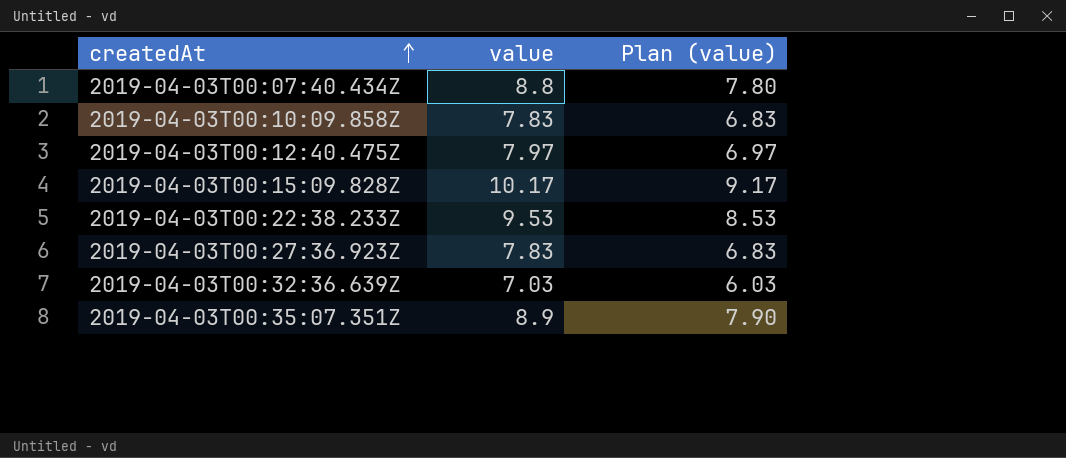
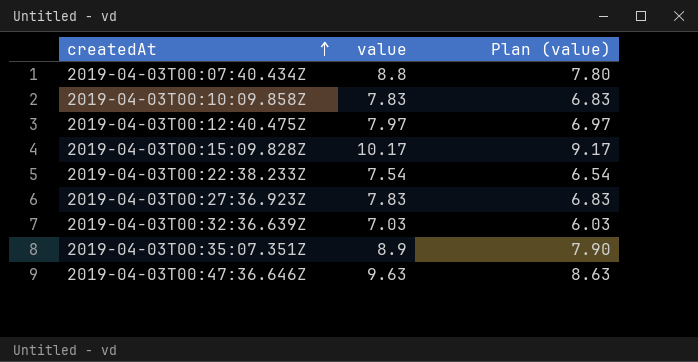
2019-04-03T00:22:38.233Z | value: 9.53 -> 7.54
2019-04-03T00:22:38.233Z | Plan (value): 8.53 -> 6.54
row 2019-04-03T00:47:36.646Z: none -> 9.63 | 8.63

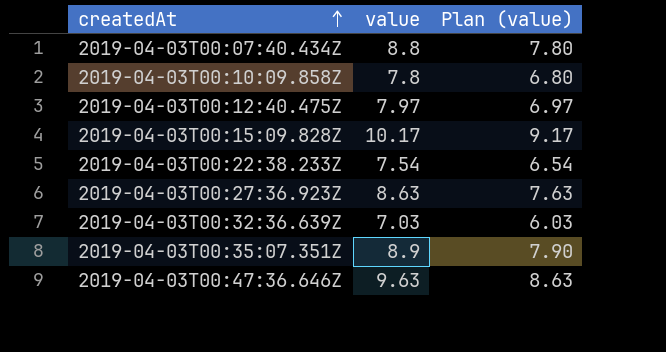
2019-04-03T00:10:09.858Z | value: 7.83 -> 7.8
2019-04-03T00:10:09.858Z | Plan (value): 6.83 -> 6.80
2019-04-03T00:27:36.923Z | value: 7.83 -> 8.63
2019-04-03T00:27:36.923Z | Plan (value): 6.83 -> 7.63

